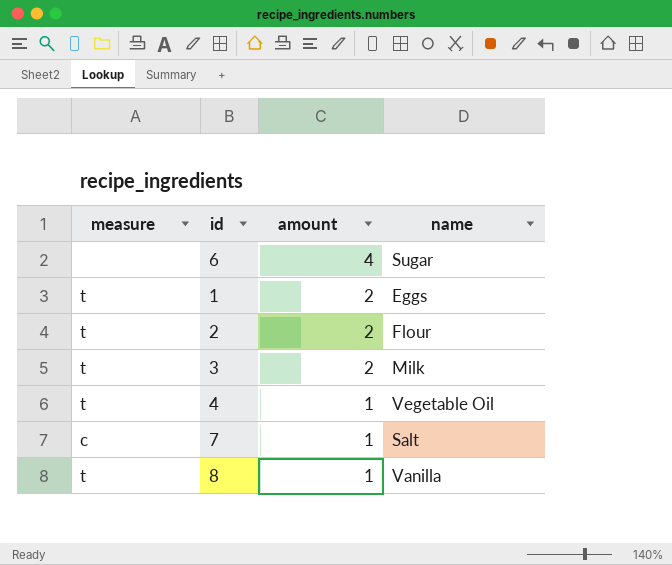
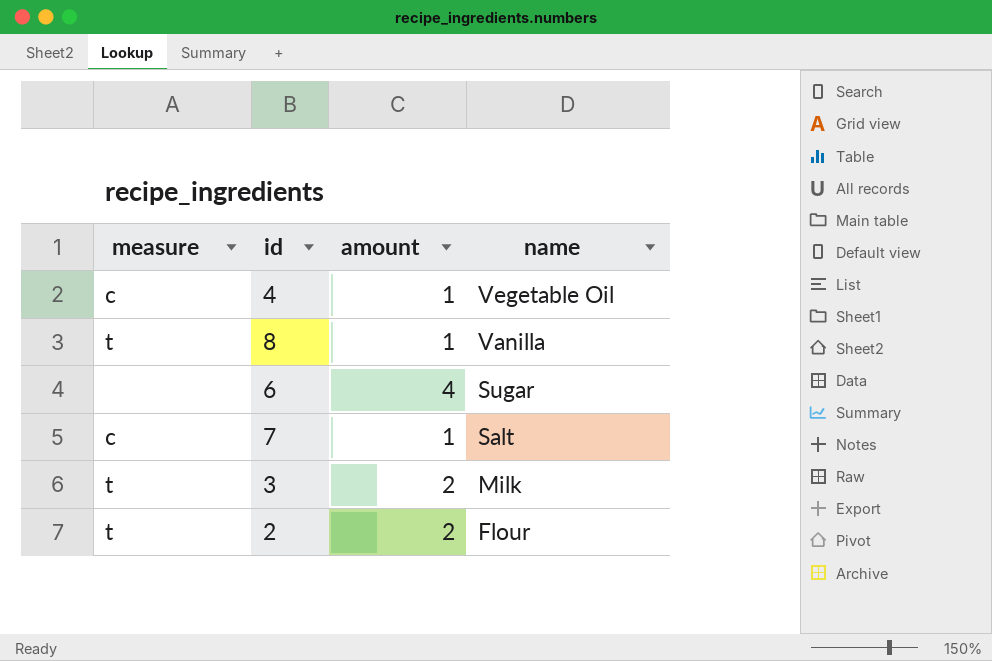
row order: amount descending -> name descending
row 1: t | 2 | Eggs -> none
4 | measure: t -> c

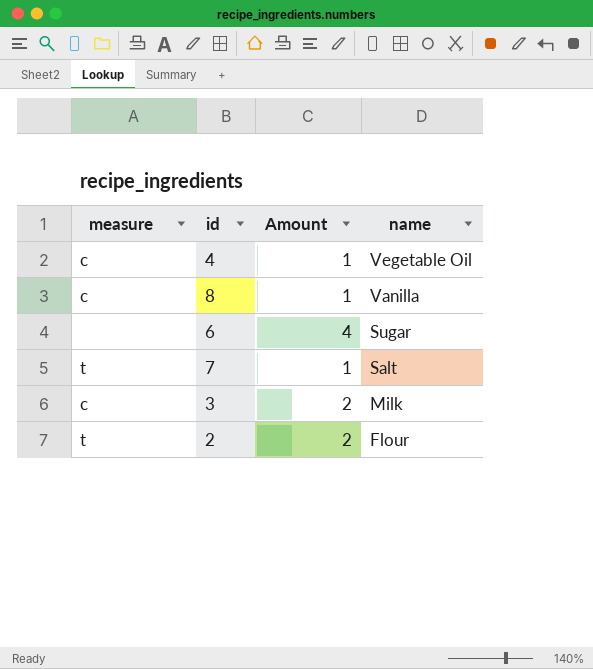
column name: amount -> Amount
8 | measure: t -> c
7 | measure: c -> t
3 | measure: t -> c

